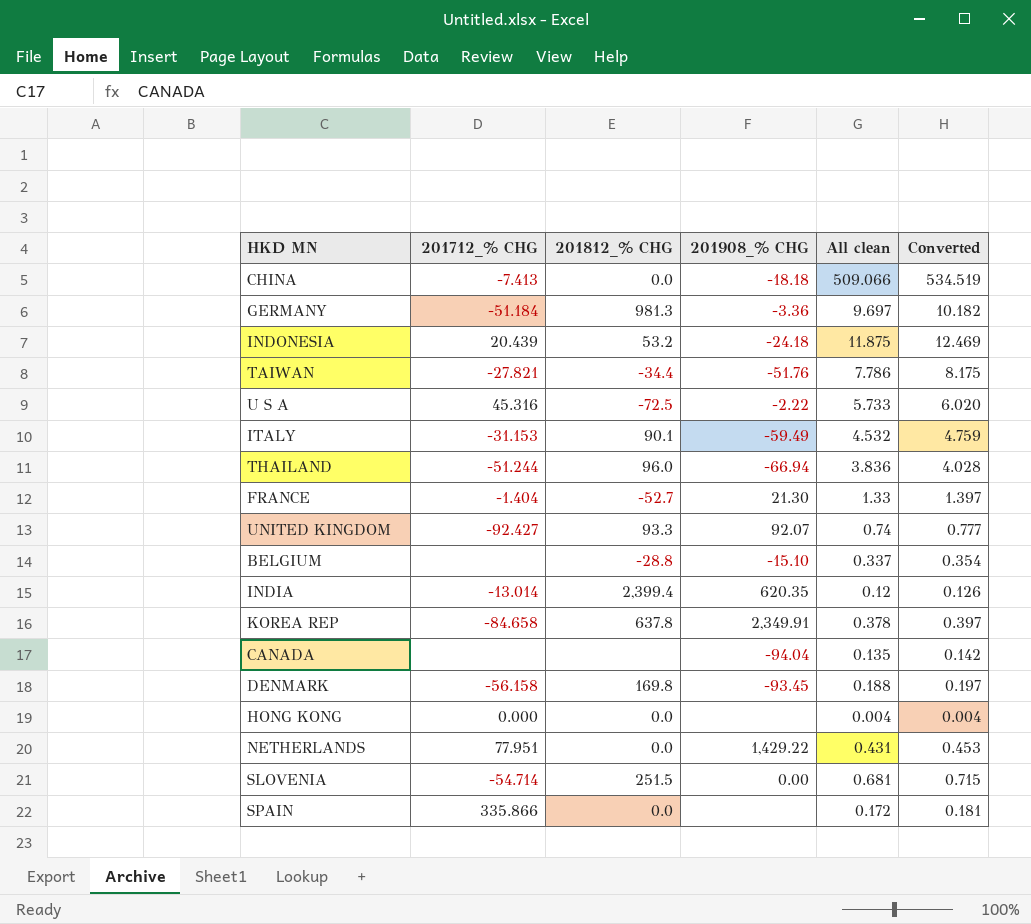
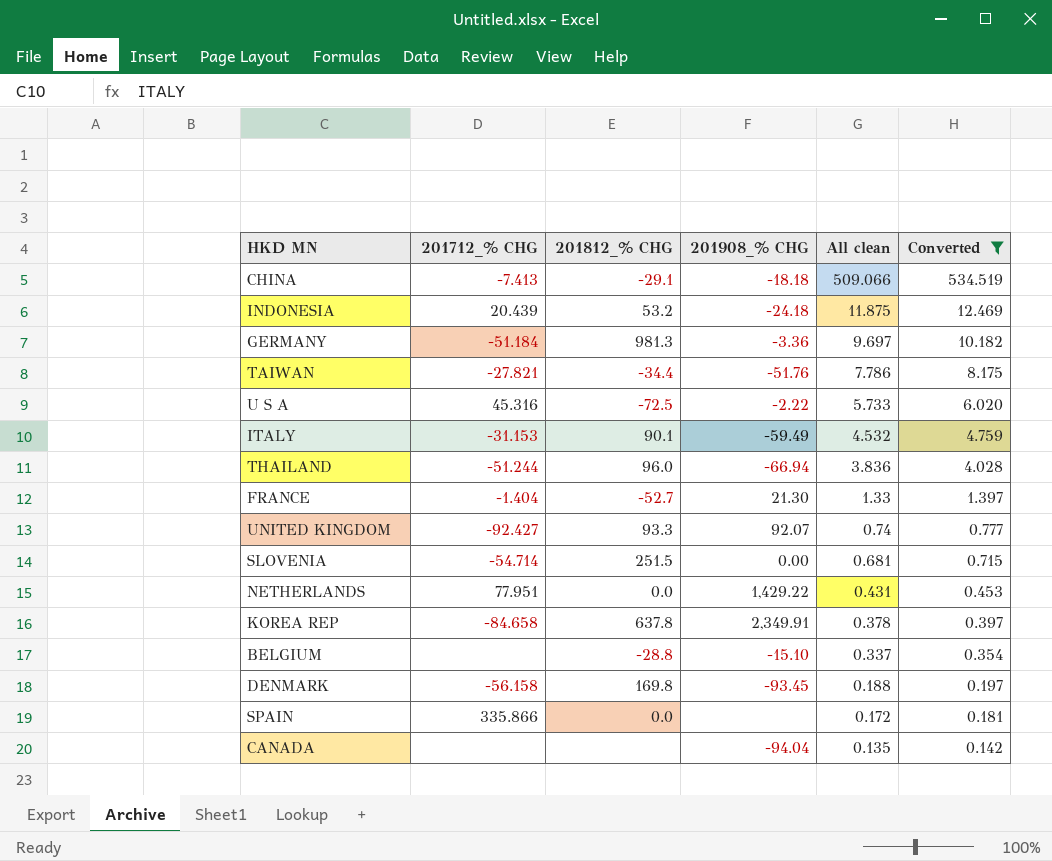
filter: none -> Converted >= 0.142
row order: none -> All clean descending
CHINA | 201812_% CHG: 0.0 -> -29.1

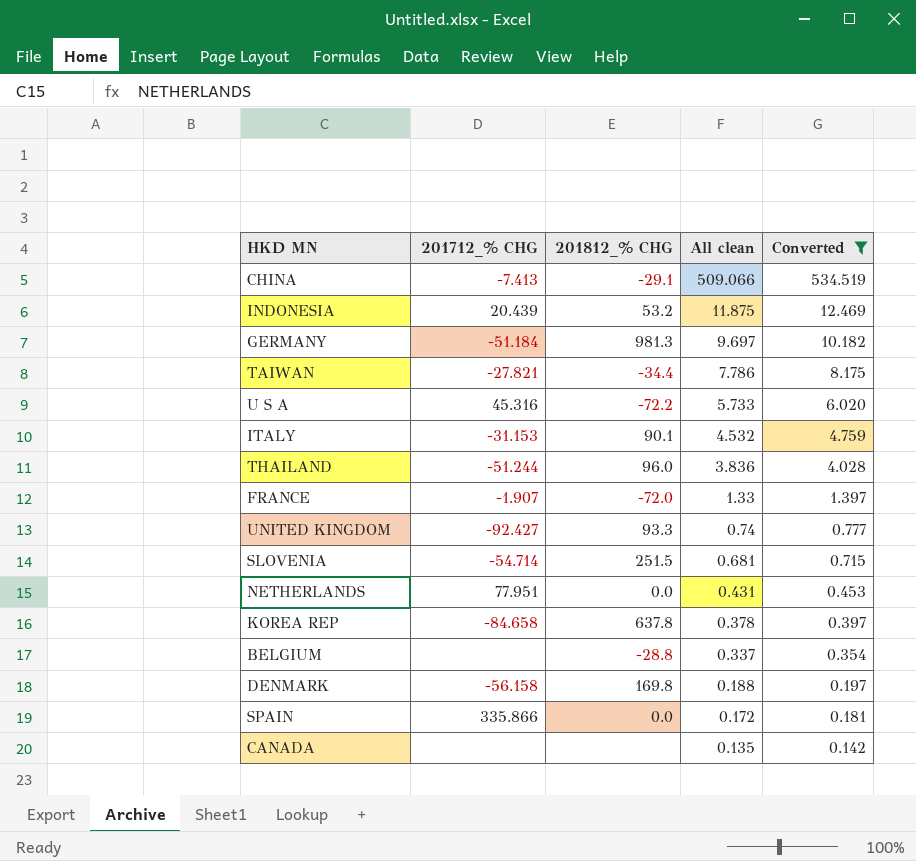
column 201908_% CHG | position: 4 -> none
U S A | 201812_% CHG: -72.5 -> -72.2
FRANCE | 201712_% CHG: -1.404 -> -1.907
FRANCE | 201812_% CHG: -52.7 -> -72.0

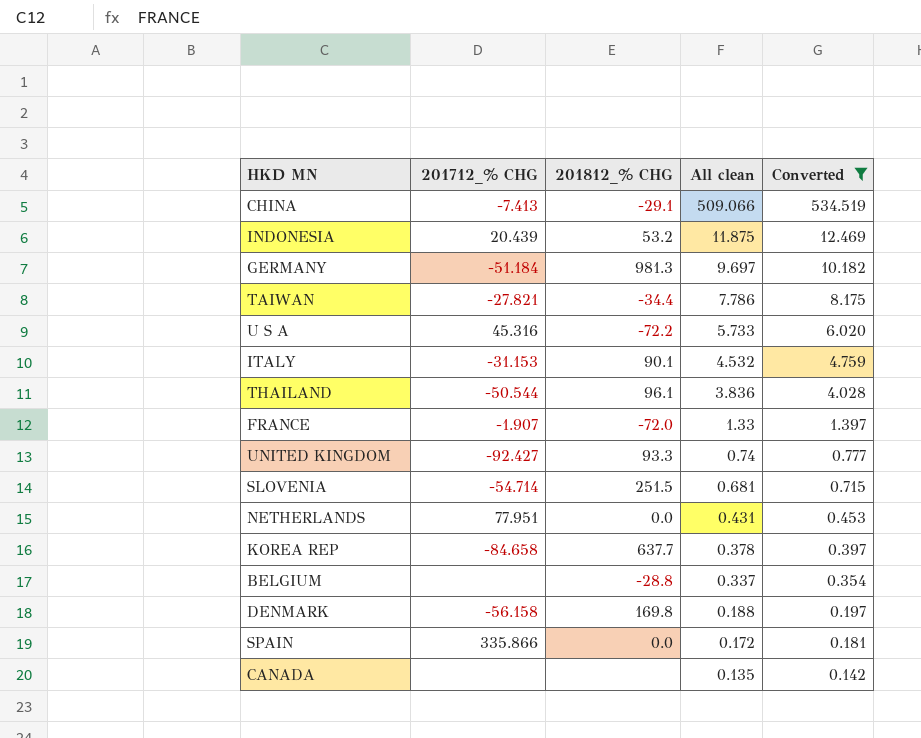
THAILAND | 201712_% CHG: -51.244 -> -50.544
THAILAND | 201812_% CHG: 96.0 -> 96.1
KOREA REP | 201812_% CHG: 637.8 -> 637.7

